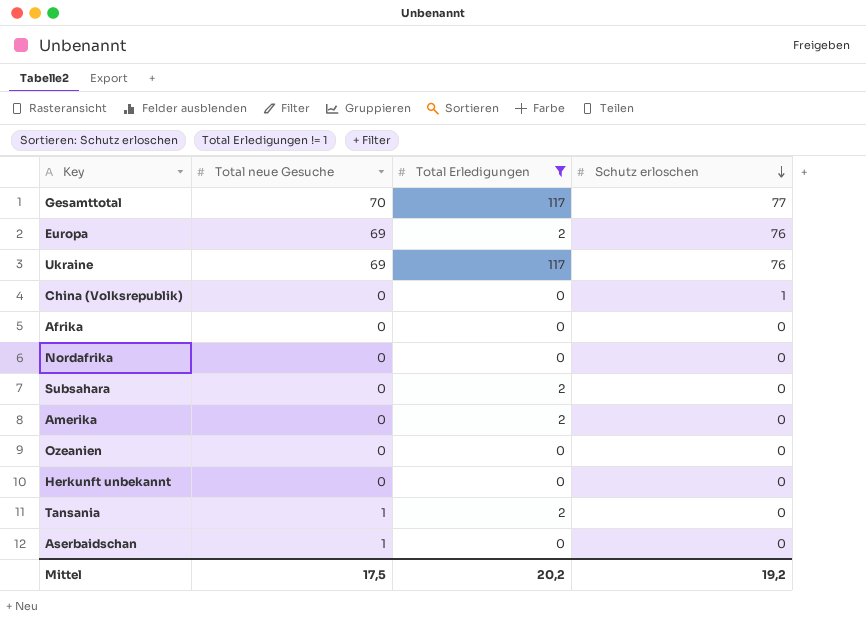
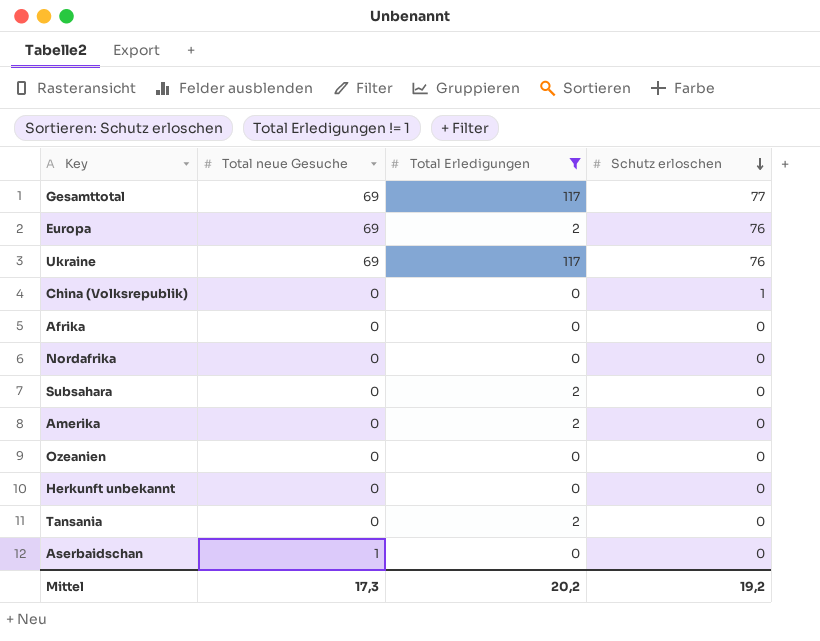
Gesamttotal | Total neue Gesuche: 70 -> 69
Tansania | Total neue Gesuche: 1 -> 0
Mittel | Total neue Gesuche: 17,5 -> 17,3

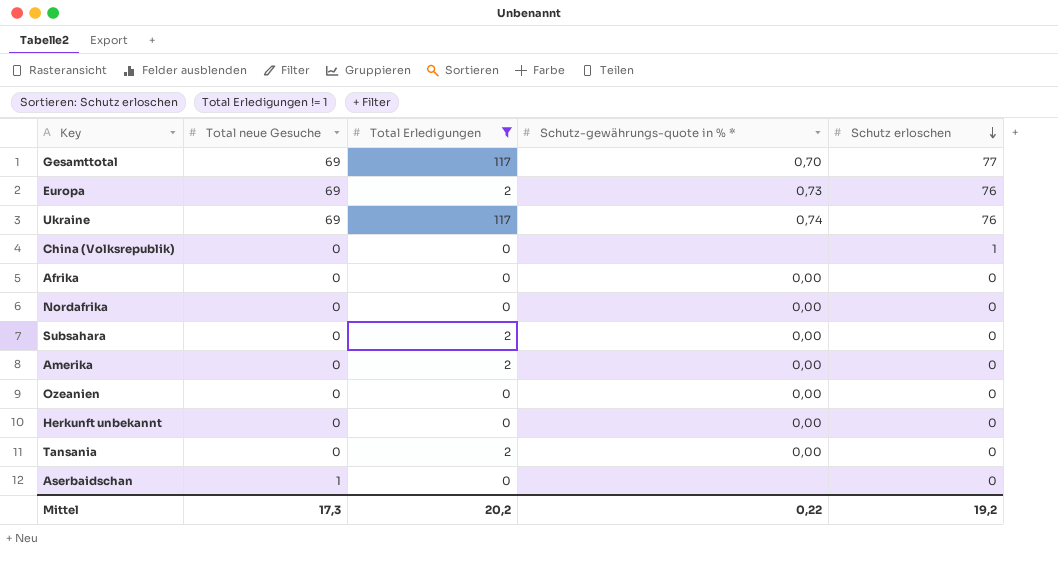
column Schutz-gewährungs-quote in % * | position: none -> 4

